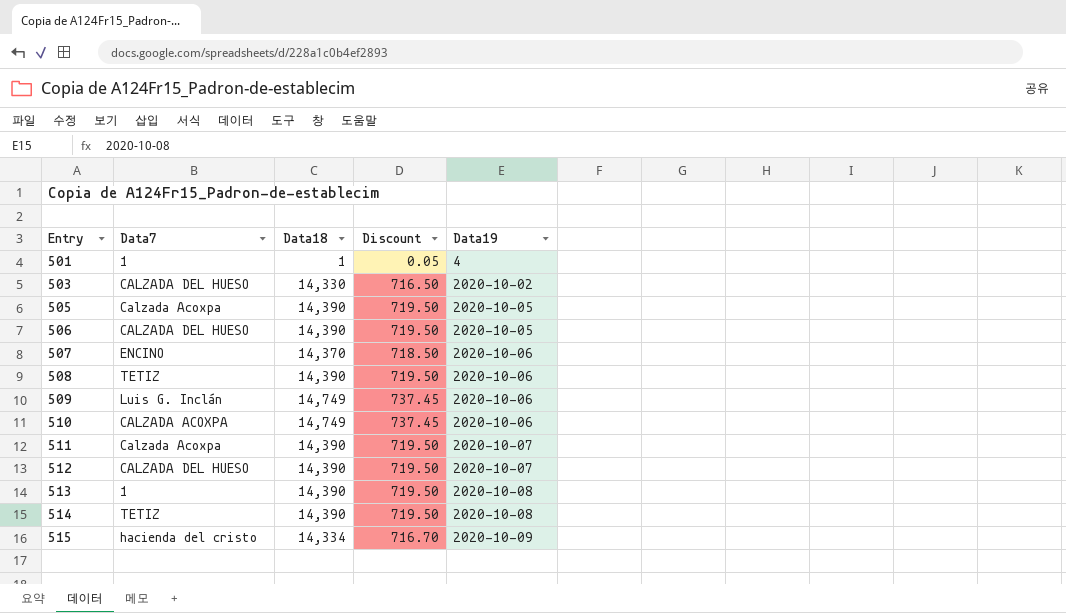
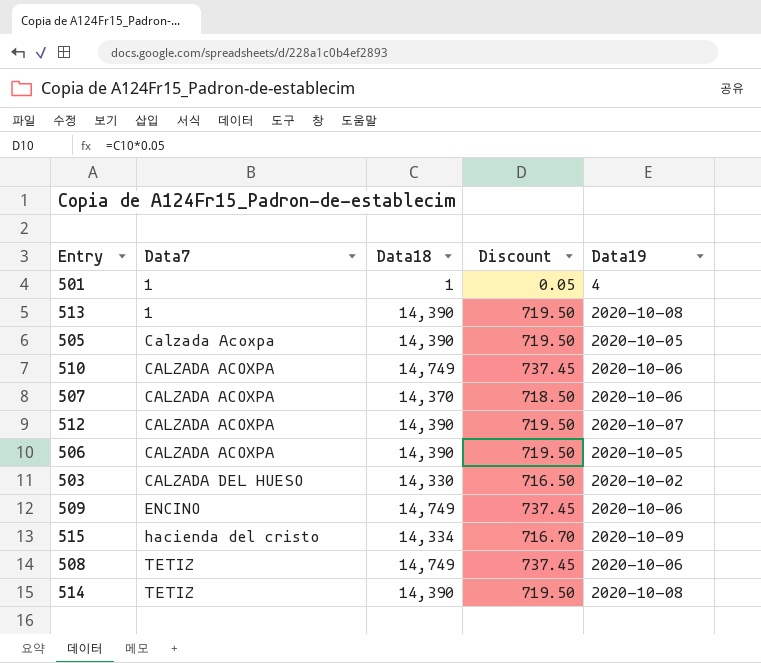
row order: Entry ascending -> Data7 ascending
row 511: Calzada Acoxpa | 14,390 | 719.50 | 2020-10-07 -> none
507 | Data7: ENCINO -> CALZADA ACOXPA
512 | Data7: CALZADA DEL HUESO -> CALZADA ACOXPA
506 | Data7: CALZADA DEL HUESO -> CALZADA ACOXPA
509 | Data7: Luis G. Inclán -> ENCINO
508 | Data18: 14,390 -> 14,749
508 | Discount: 719.50 -> 737.45

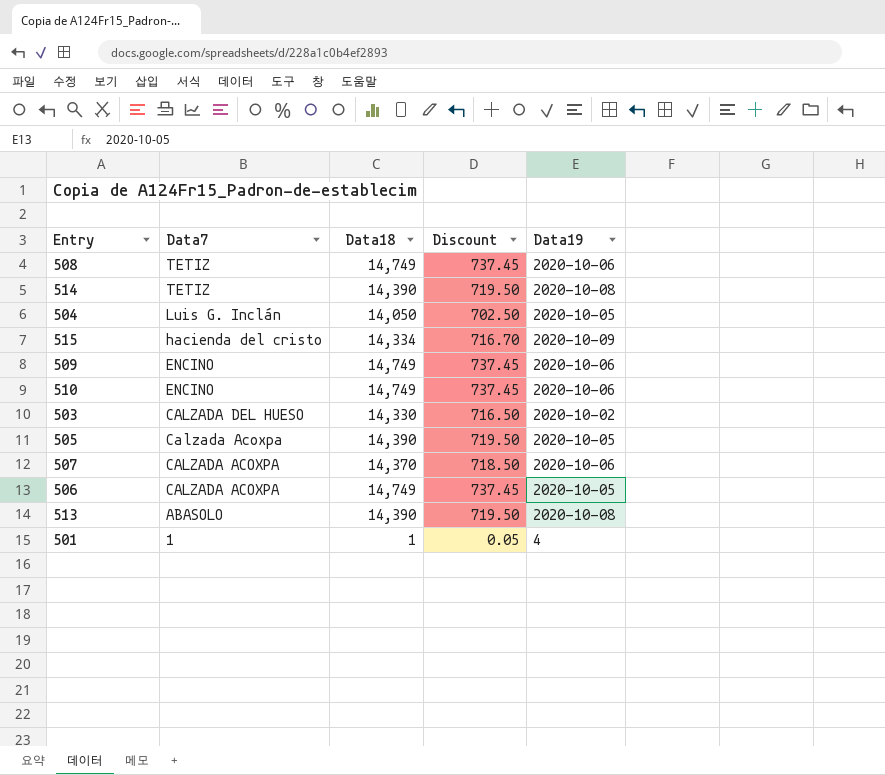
row order: Data7 ascending -> Data7 descending
row 512: CALZADA ACOXPA | 14,390 | 719.50 | 2020-10-07 -> none
row 504: none -> Luis G. Inclán | 14,050 | 702.50 | 2020-10-05
510 | Data7: CALZADA ACOXPA -> ENCINO
506 | Data18: 14,390 -> 14,749
506 | Discount: 719.50 -> 737.45
513 | Data7: 1 -> ABASOLO

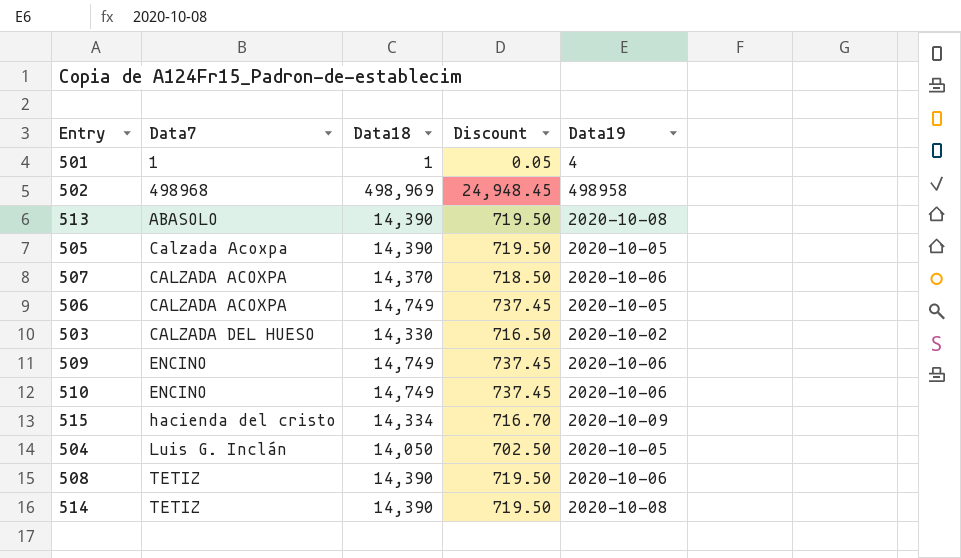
row order: Data7 descending -> Data7 ascending
row 502: none -> 498968 | 498,969 | 24,948.45 | 498958
508 | Data18: 14,749 -> 14,390
508 | Discount: 737.45 -> 719.50

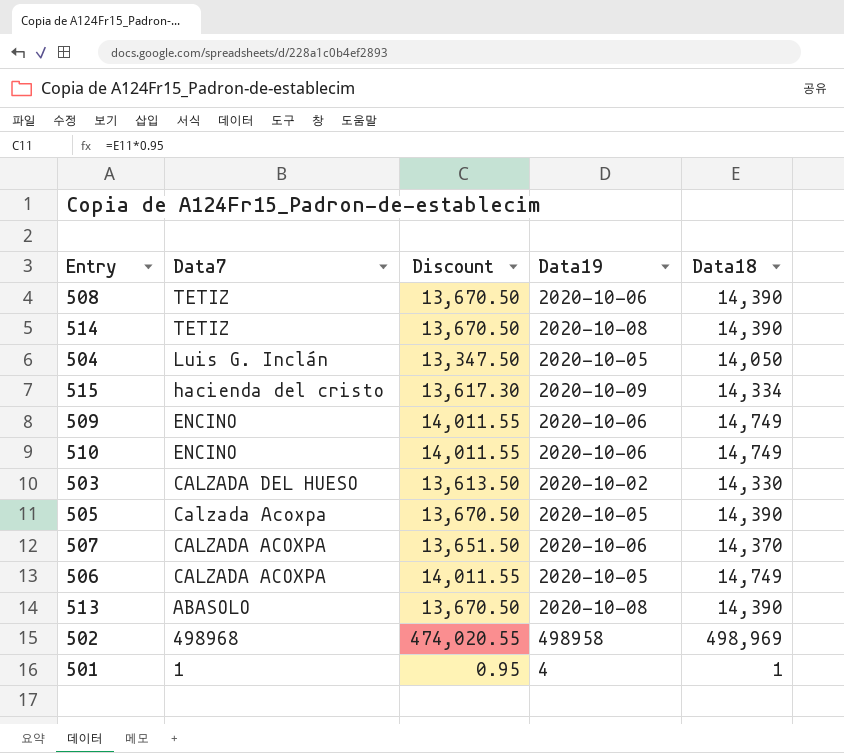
row order: Data7 ascending -> Data7 descending
column Discount | formula: [Data18] * 0.05 -> [Data18] * 0.95
column Data18 | position: 3 -> 5

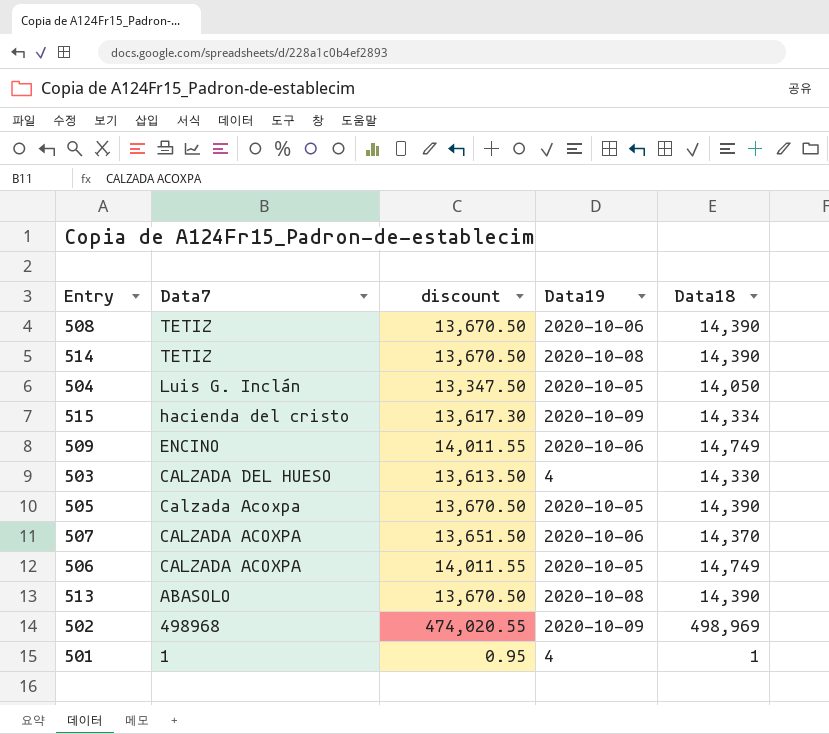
column name: Discount -> discount
row 510: ENCINO | 14,011.55 | 2020-10-06 | 14,749 -> none
503 | Data19: 2020-10-02 -> 4
502 | Data19: 498958 -> 2020-10-09

